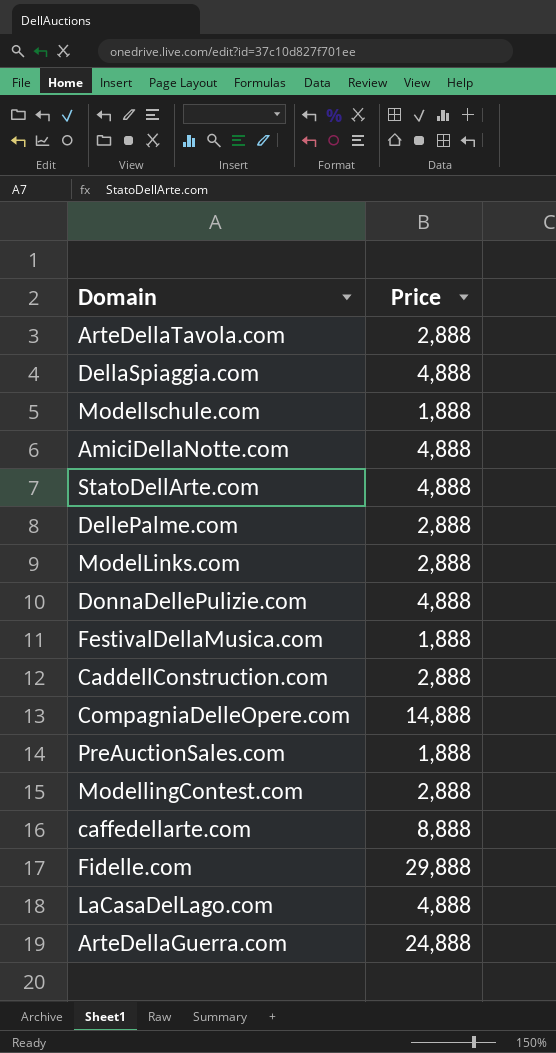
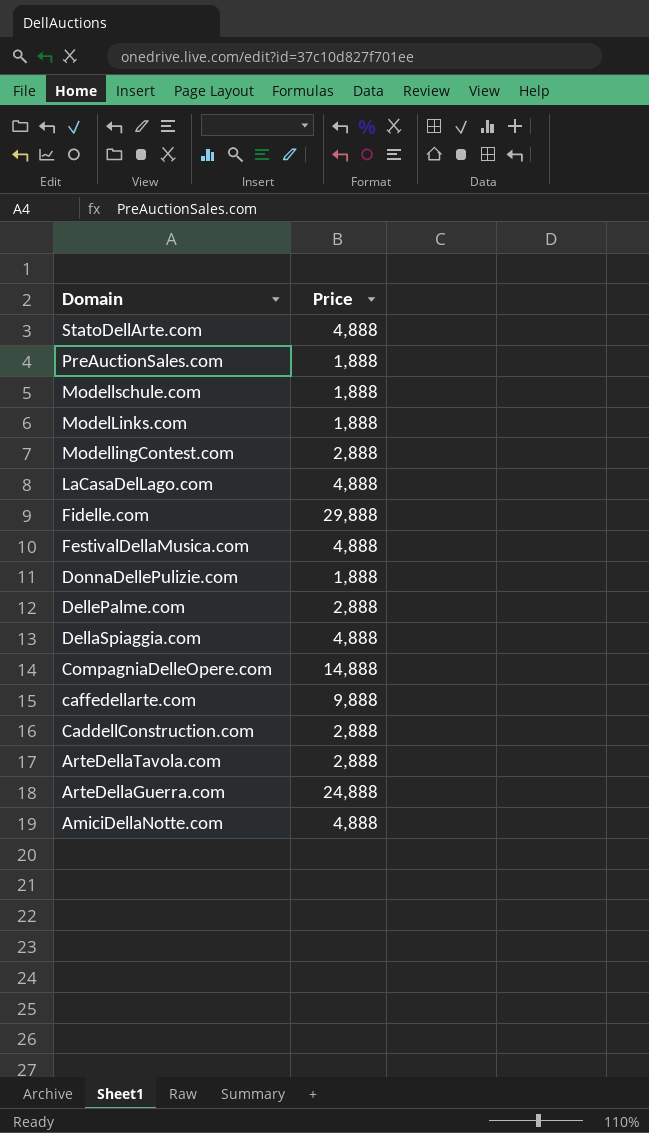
row order: none -> Domain descending
ModelLinks.com | Price: 2,888 -> 1,888
FestivalDellaMusica.com | Price: 1,888 -> 4,888
DonnaDellePulizie.com | Price: 4,888 -> 1,888
caffedellarte.com | Price: 8,888 -> 9,888

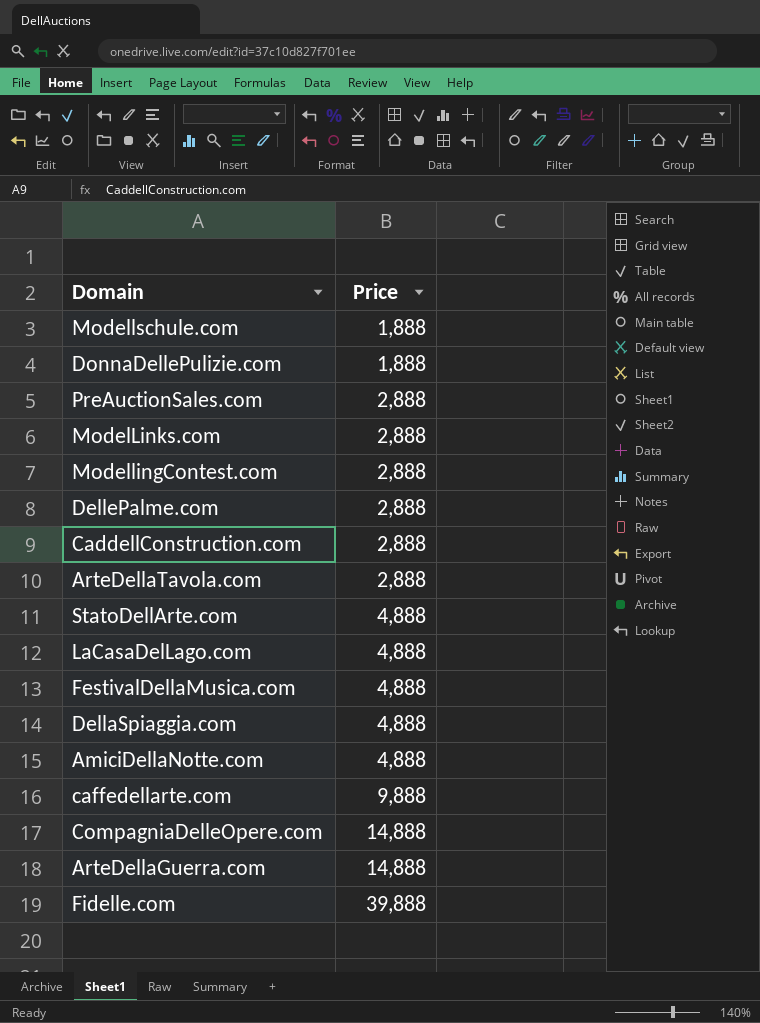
row order: Domain descending -> Price ascending
PreAuctionSales.com | Price: 1,888 -> 2,888
ModelLinks.com | Price: 1,888 -> 2,888
ArteDellaGuerra.com | Price: 24,888 -> 14,888
Fidelle.com | Price: 29,888 -> 39,888

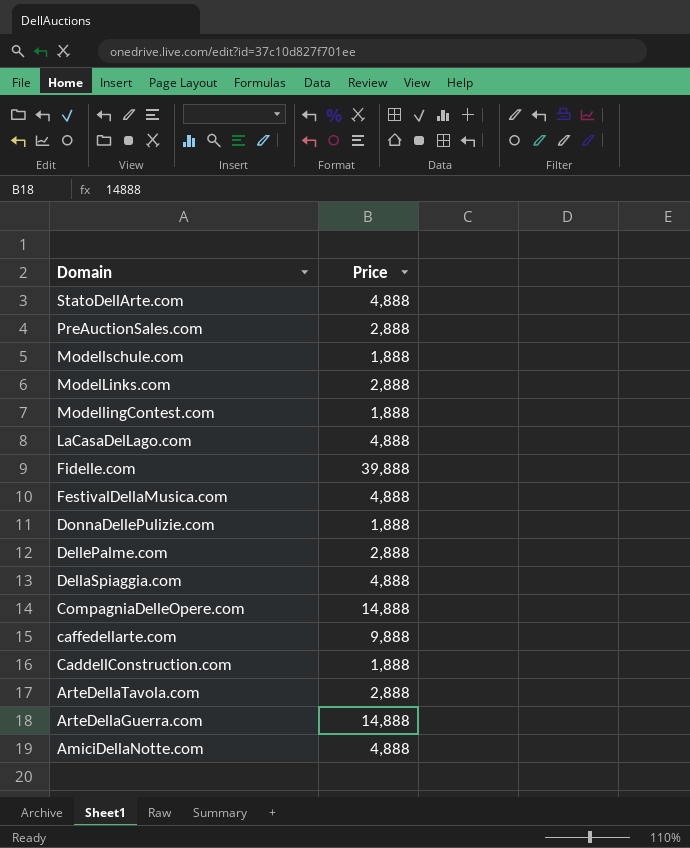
row order: Price ascending -> Domain descending
ModellingContest.com | Price: 2,888 -> 1,888
CaddellConstruction.com | Price: 2,888 -> 1,888

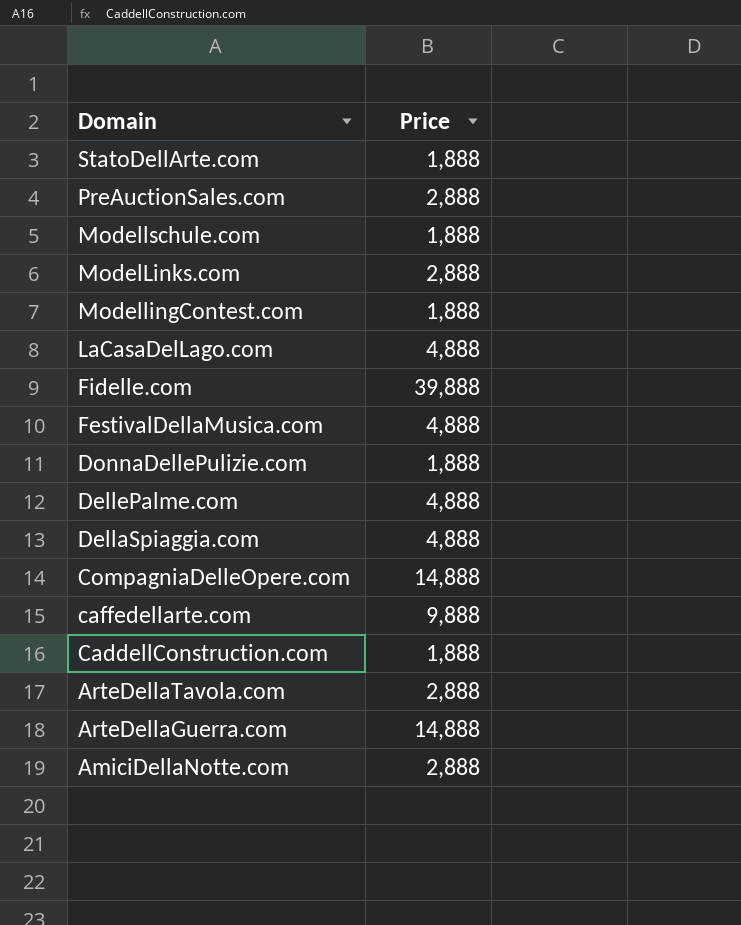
StatoDellArte.com | Price: 4,888 -> 1,888
DellePalme.com | Price: 2,888 -> 4,888
AmiciDellaNotte.com | Price: 4,888 -> 2,888

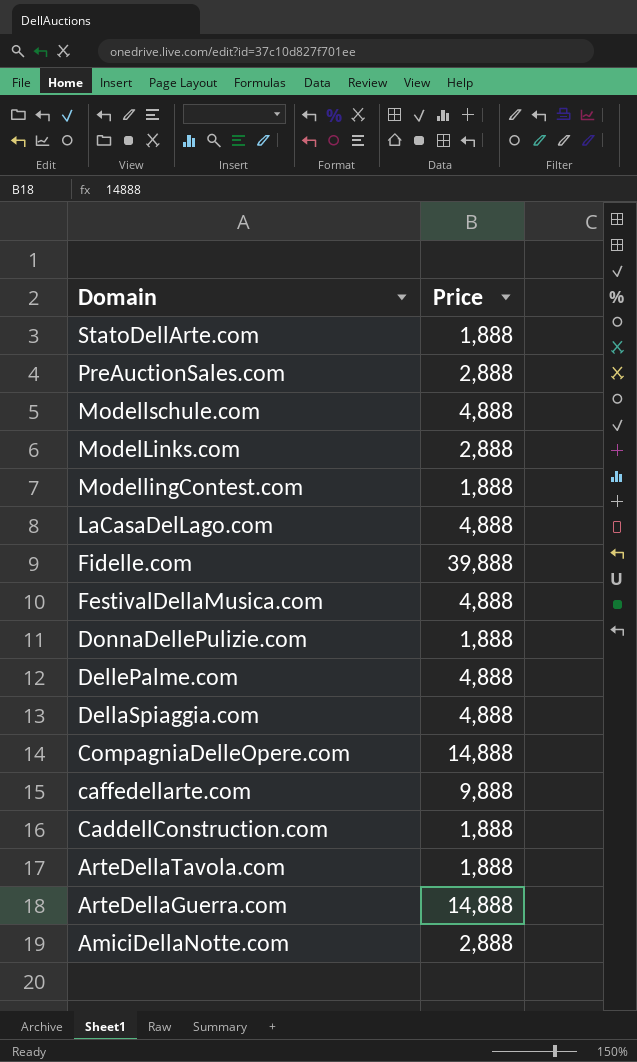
Modellschule.com | Price: 1,888 -> 4,888
ArteDellaTavola.com | Price: 2,888 -> 1,888

